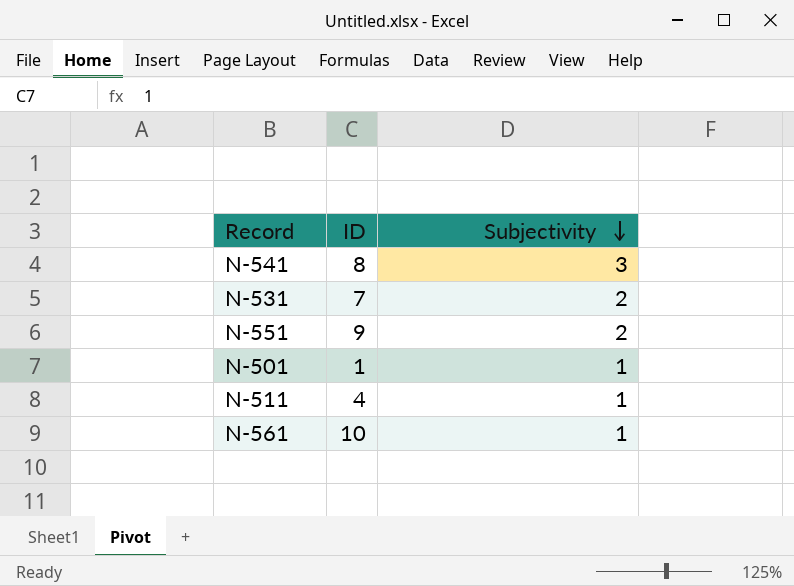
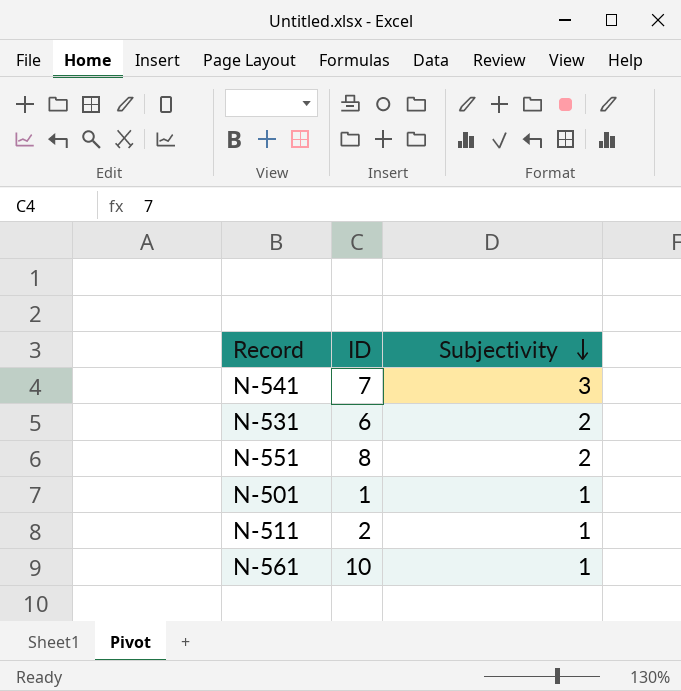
N-541 | ID: 8 -> 7
N-531 | ID: 7 -> 6
N-551 | ID: 9 -> 8
N-511 | ID: 4 -> 2

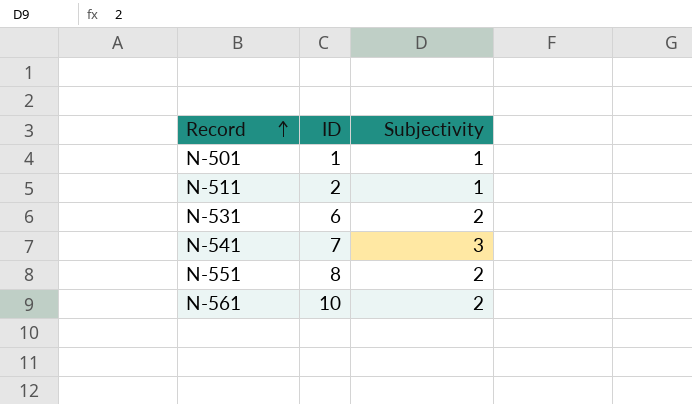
row order: Subjectivity descending -> Record ascending
N-561 | Subjectivity: 1 -> 2

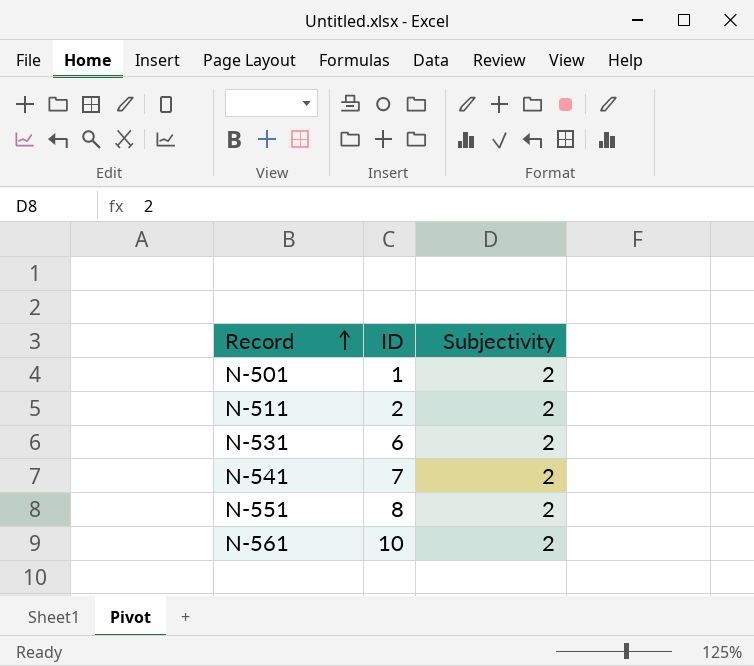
N-501 | Subjectivity: 1 -> 2
N-511 | Subjectivity: 1 -> 2
N-541 | Subjectivity: 3 -> 2

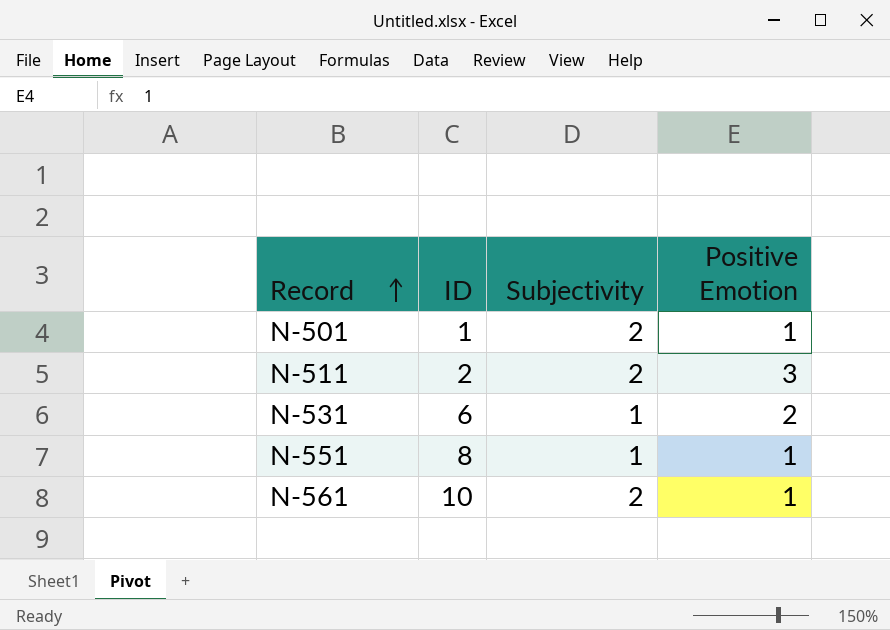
column Positive Emotion | position: none -> 4
row N-541: 7 | 2 -> none
N-531 | Subjectivity: 2 -> 1
N-551 | Subjectivity: 2 -> 1

